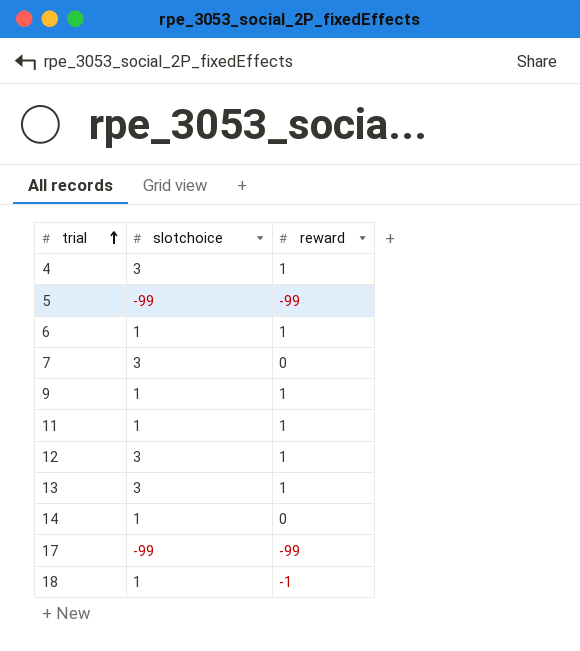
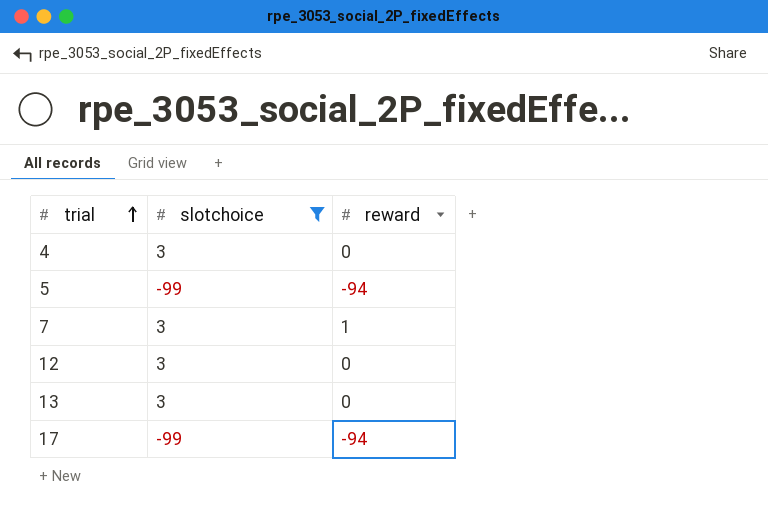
filter: none -> slotchoice != 1
4 | reward: 1 -> 0
5 | reward: -99 -> -94
7 | reward: 0 -> 1
12 | reward: 1 -> 0
13 | reward: 1 -> 0
17 | reward: -99 -> -94

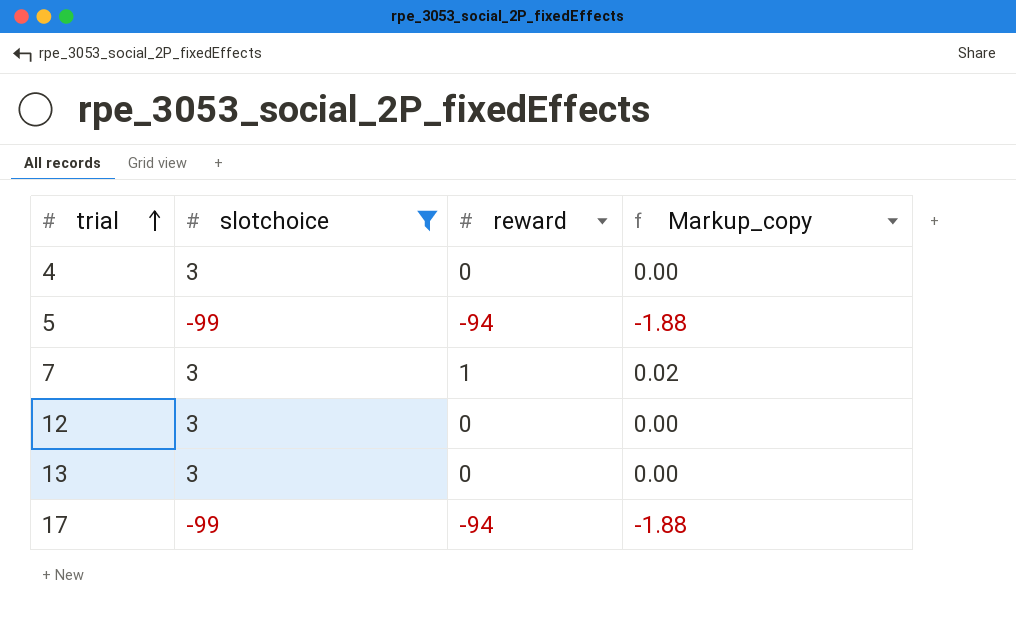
column Markup_copy | formula: none -> [reward] * 0.02

